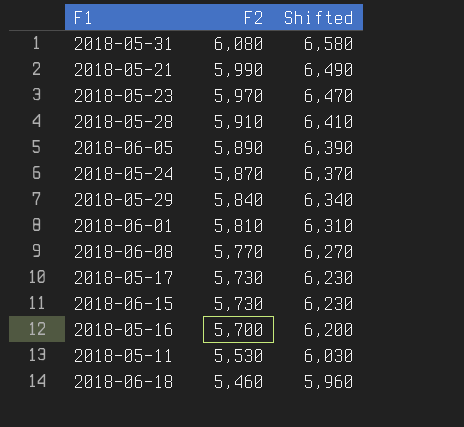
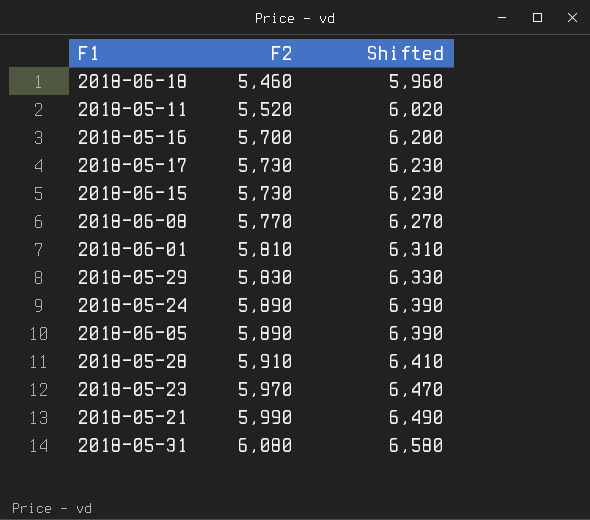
row order: F2 descending -> F2 ascending
2018-05-11 | F2: 5,530 -> 5,520
2018-05-11 | Shifted: 6,030 -> 6,020
2018-05-29 | F2: 5,840 -> 5,830
2018-05-29 | Shifted: 6,340 -> 6,330
2018-05-24 | F2: 5,870 -> 5,890
2018-05-24 | Shifted: 6,370 -> 6,390

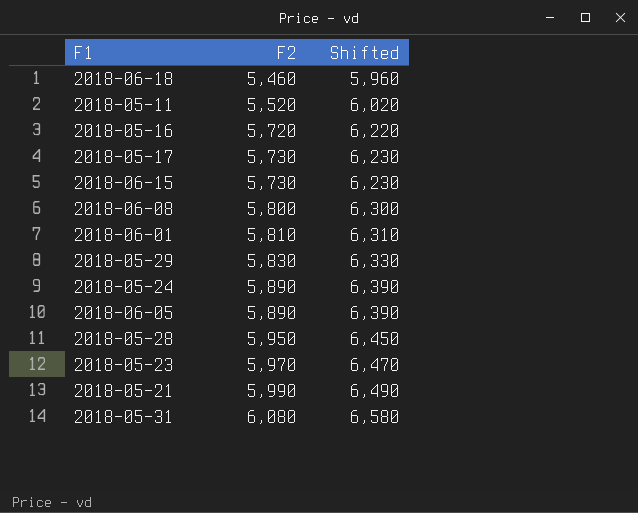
2018-05-16 | F2: 5,700 -> 5,720
2018-05-16 | Shifted: 6,200 -> 6,220
2018-06-08 | F2: 5,770 -> 5,800
2018-06-08 | Shifted: 6,270 -> 6,300
2018-05-28 | F2: 5,910 -> 5,950
2018-05-28 | Shifted: 6,410 -> 6,450

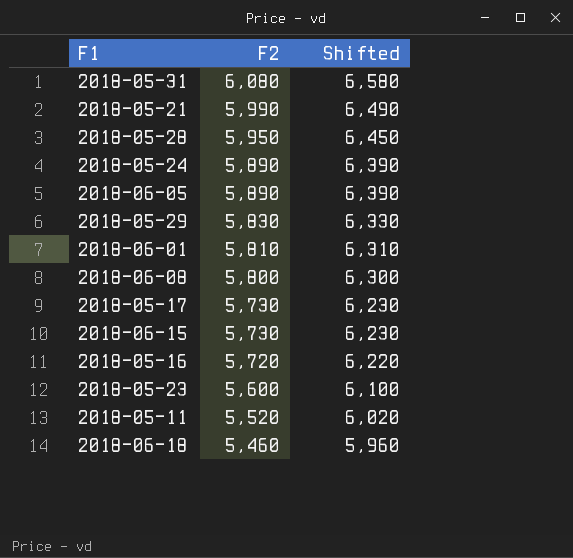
row order: F2 ascending -> F2 descending
2018-05-23 | F2: 5,970 -> 5,600
2018-05-23 | Shifted: 6,470 -> 6,100

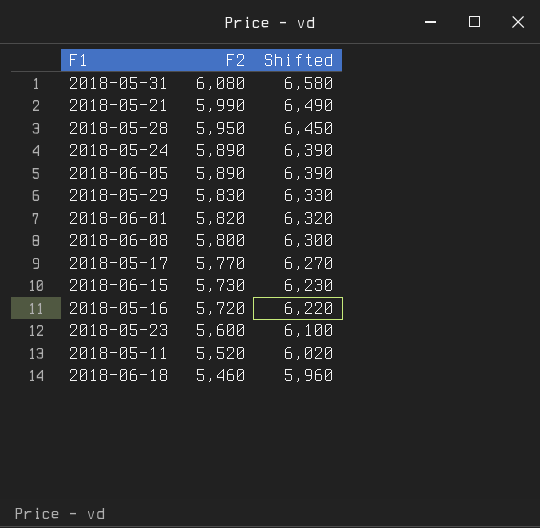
2018-06-01 | F2: 5,810 -> 5,820
2018-06-01 | Shifted: 6,310 -> 6,320
2018-05-17 | F2: 5,730 -> 5,770
2018-05-17 | Shifted: 6,230 -> 6,270

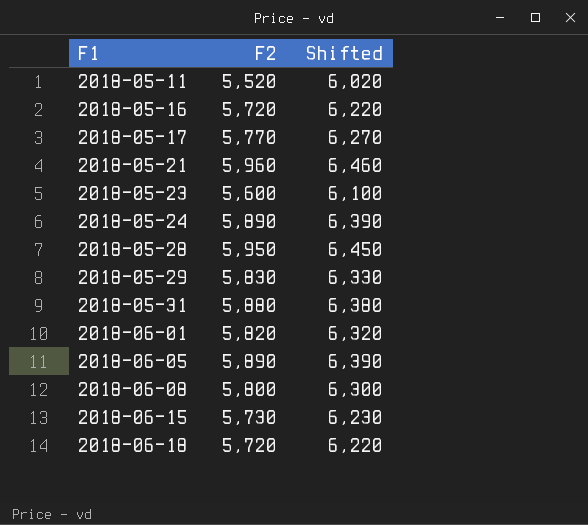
row order: F2 descending -> F1 ascending
2018-05-21 | F2: 5,990 -> 5,960
2018-05-21 | Shifted: 6,490 -> 6,460
2018-05-31 | F2: 6,080 -> 5,880
2018-05-31 | Shifted: 6,580 -> 6,380
2018-06-18 | F2: 5,460 -> 5,720
2018-06-18 | Shifted: 5,960 -> 6,220

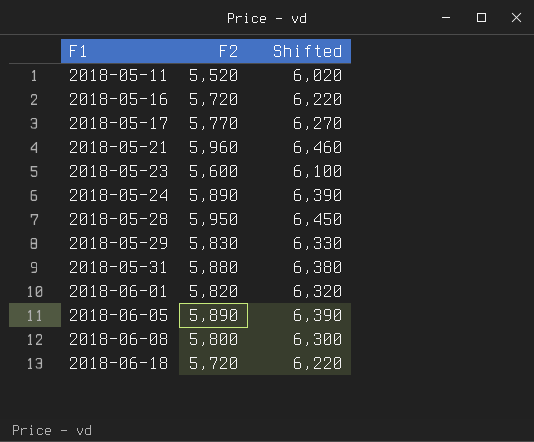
row 2018-06-15: 5,730 | 6,230 -> none

